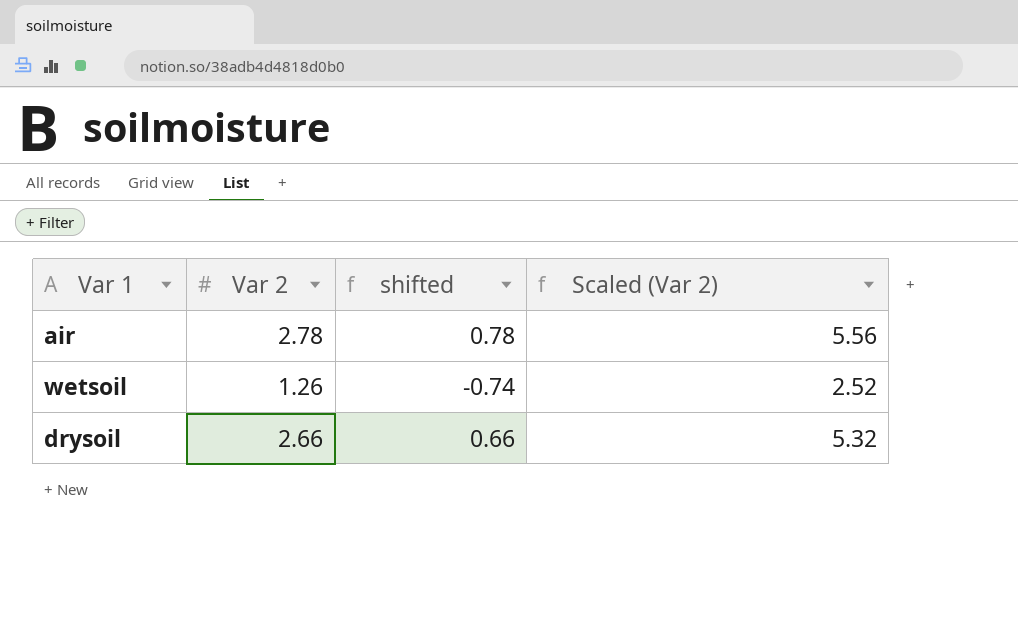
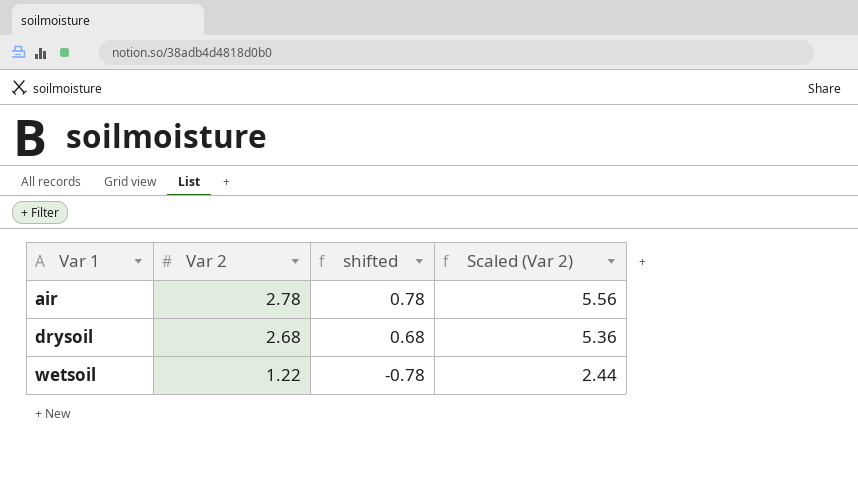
row order: none -> Var 1 ascending
drysoil | Var 2: 2.66 -> 2.68
drysoil | shifted: 0.66 -> 0.68
drysoil | Scaled (Var 2): 5.32 -> 5.36
wetsoil | Var 2: 1.26 -> 1.22
wetsoil | shifted: -0.74 -> -0.78
wetsoil | Scaled (Var 2): 2.52 -> 2.44

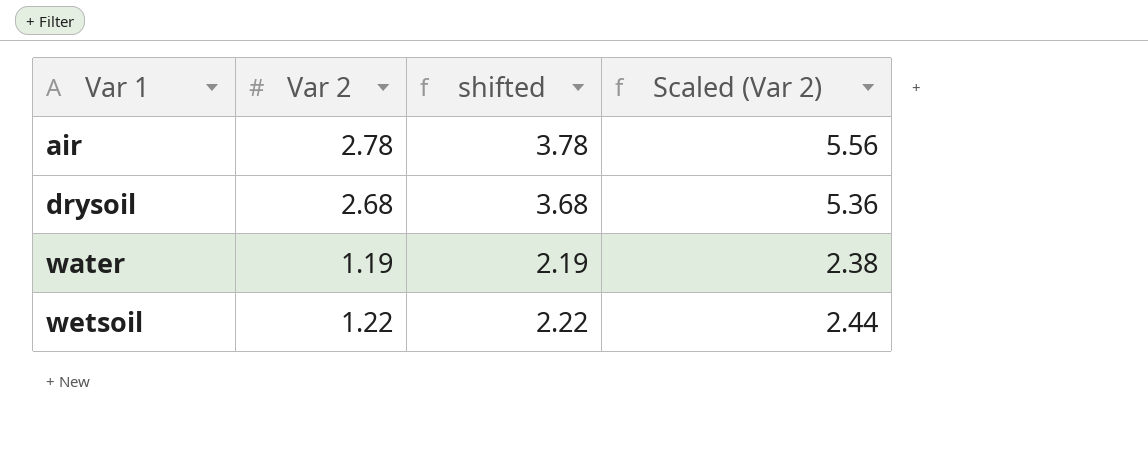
column shifted | formula: [Var 2] - 2 -> [Var 2] + 1
row water: none -> 1.19 | 2.19 | 2.38

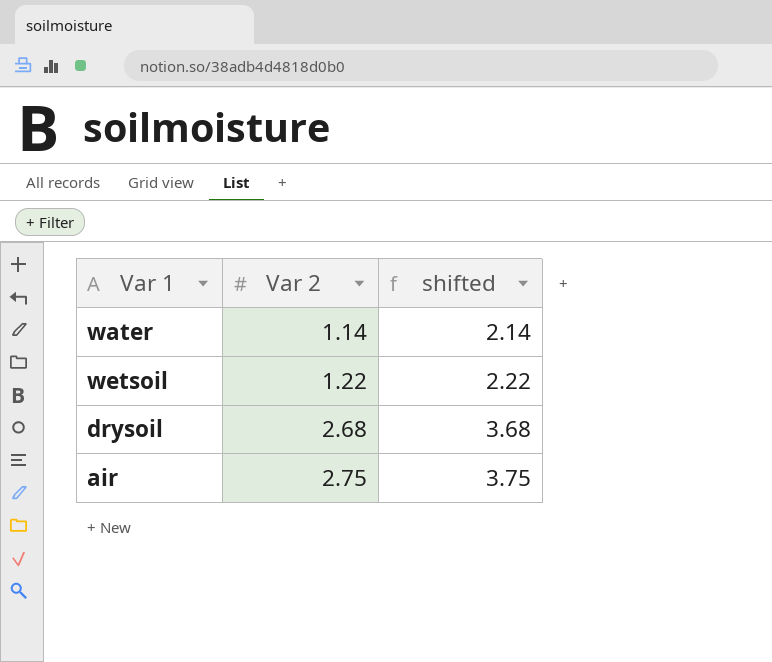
row order: Var 1 ascending -> Var 2 ascending
column Scaled (Var 2) | formula: [Var 2] * 2 -> none
water | Var 2: 1.19 -> 1.14
water | shifted: 2.19 -> 2.14
air | Var 2: 2.78 -> 2.75
air | shifted: 3.78 -> 3.75

